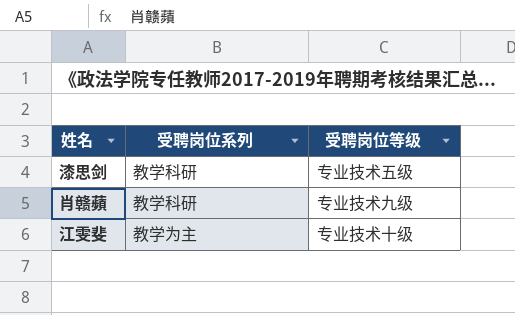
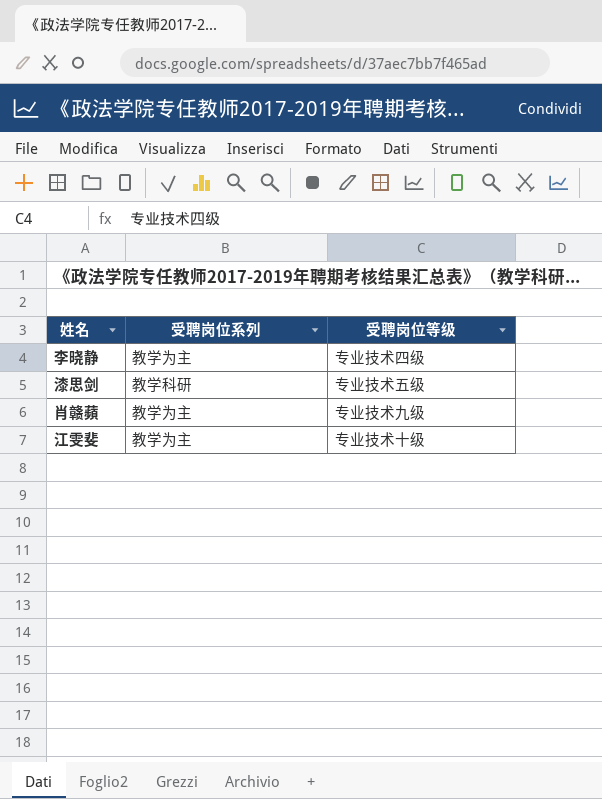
row 李晓静: none -> 教学为主 | 专业技术四级
肖赣蘋 | 受聘岗位系列: 教学科研 -> 教学为主

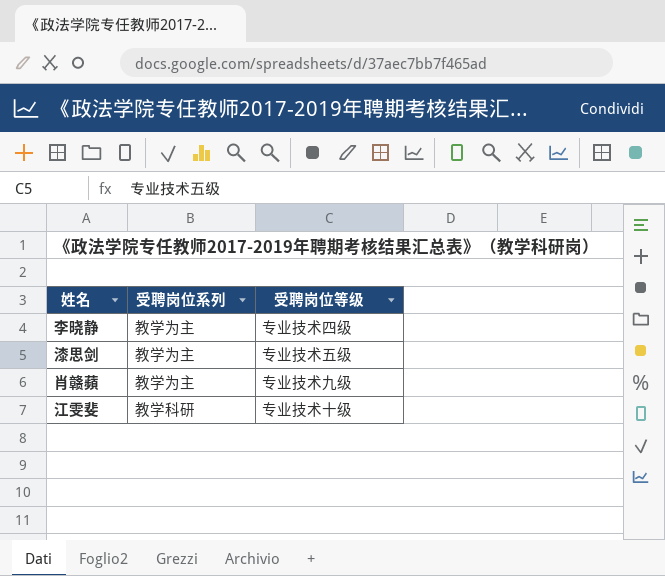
漆思剑 | 受聘岗位系列: 教学科研 -> 教学为主
江雯斐 | 受聘岗位系列: 教学为主 -> 教学科研

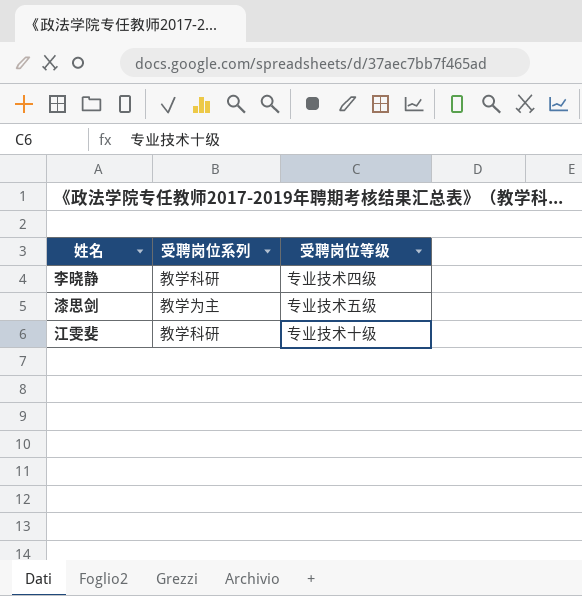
row 肖赣蘋: 教学为主 | 专业技术九级 -> none
李晓静 | 受聘岗位系列: 教学为主 -> 教学科研

